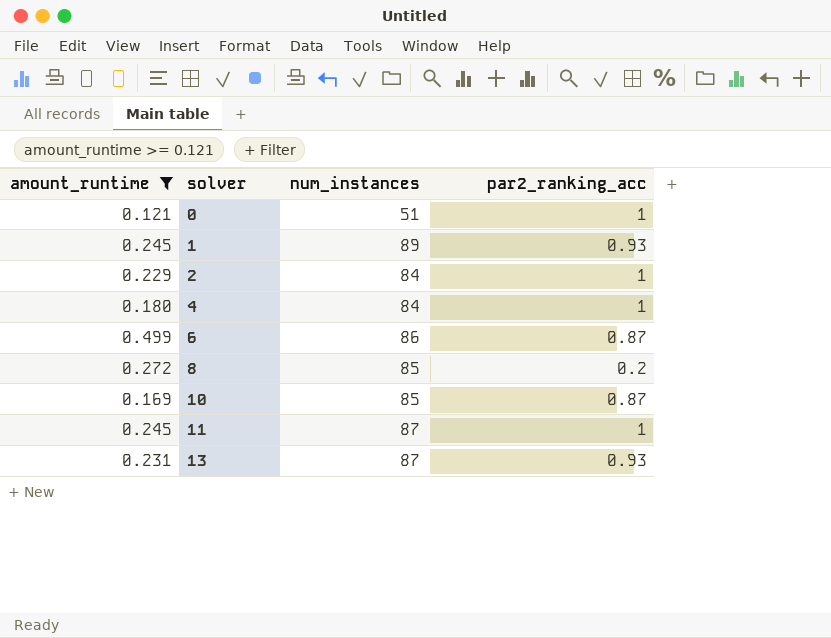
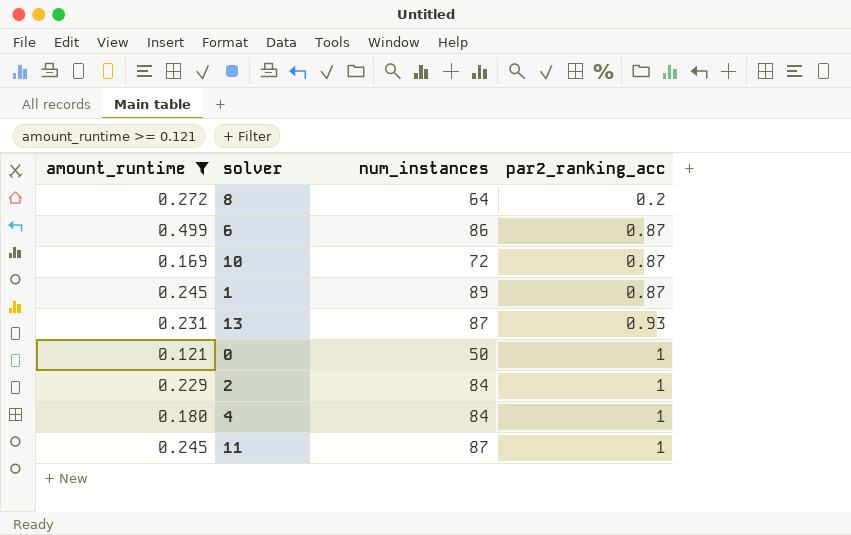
row order: solver ascending -> par2_ranking_acc ascending
8 | num_instances: 85 -> 64
10 | num_instances: 85 -> 72
1 | par2_ranking_acc: 0.93 -> 0.87
0 | num_instances: 51 -> 50

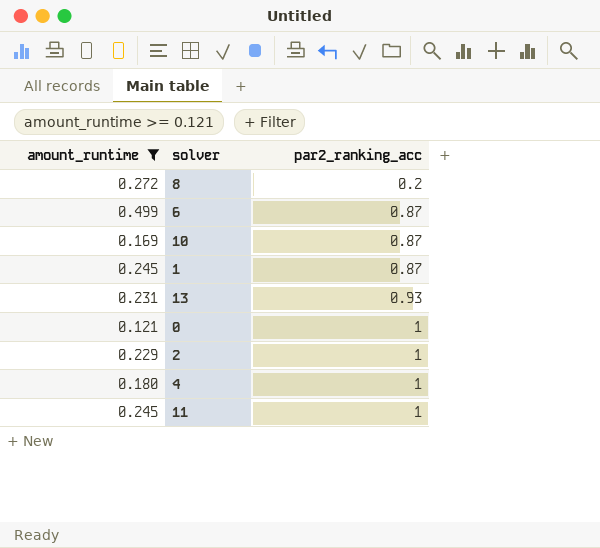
column num_instances | position: 3 -> none

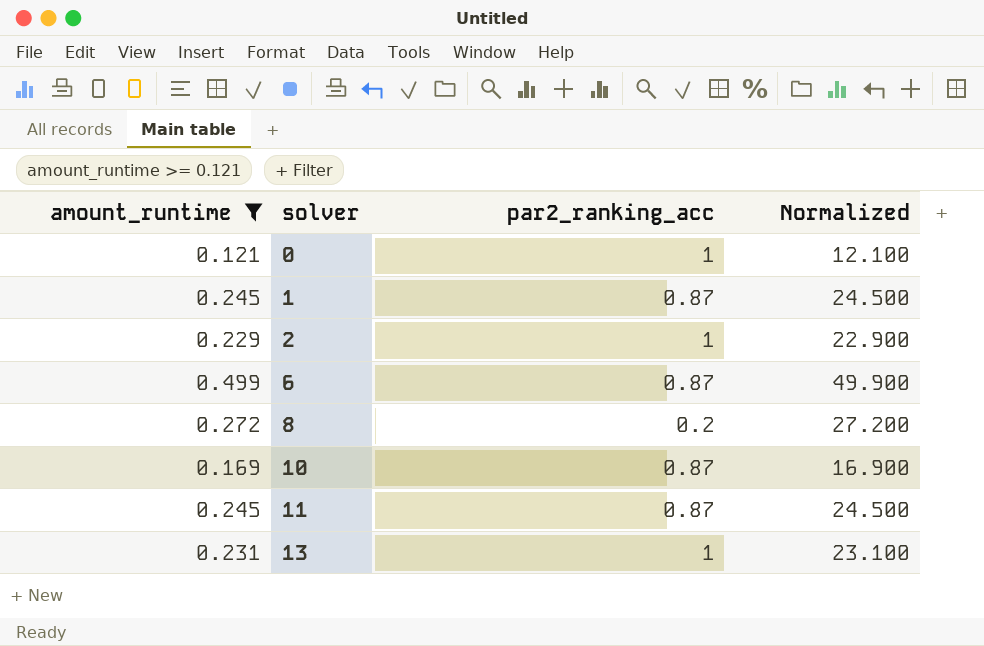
row order: par2_ranking_acc ascending -> solver ascending
column Normalized | formula: none -> [amount_runtime] * 100
row 4: 0.180 | 1 -> none
11 | par2_ranking_acc: 1 -> 0.87
13 | par2_ranking_acc: 0.93 -> 1

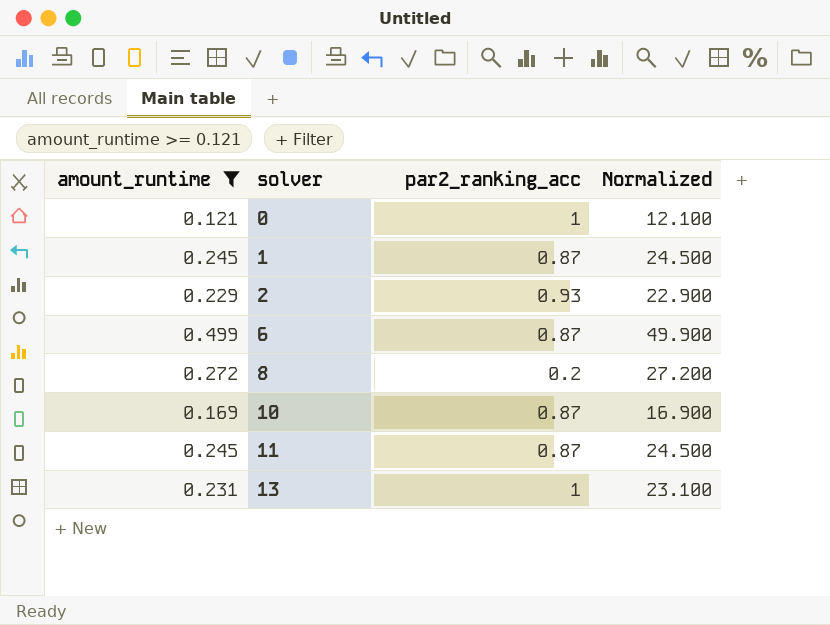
2 | par2_ranking_acc: 1 -> 0.93

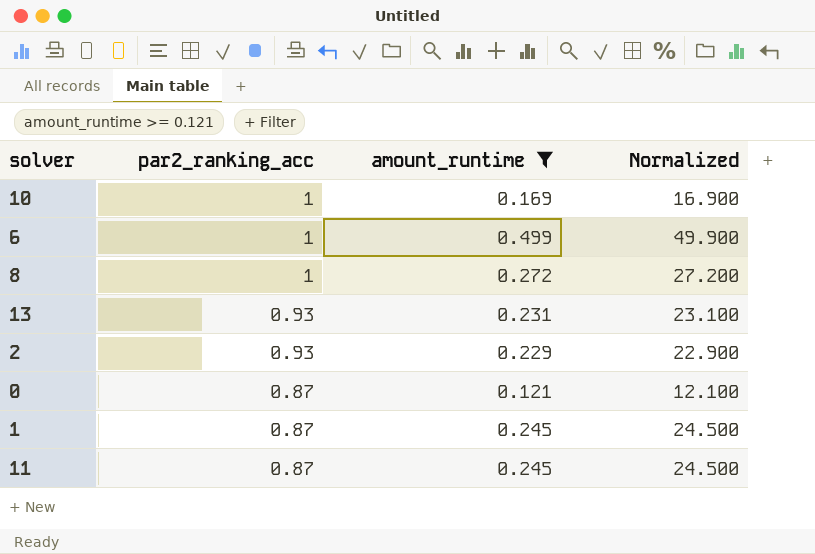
row order: solver ascending -> par2_ranking_acc descending
column amount_runtime | position: 1 -> 3
10 | par2_ranking_acc: 0.87 -> 1
6 | par2_ranking_acc: 0.87 -> 1
8 | par2_ranking_acc: 0.2 -> 1
13 | par2_ranking_acc: 1 -> 0.93
0 | par2_ranking_acc: 1 -> 0.87

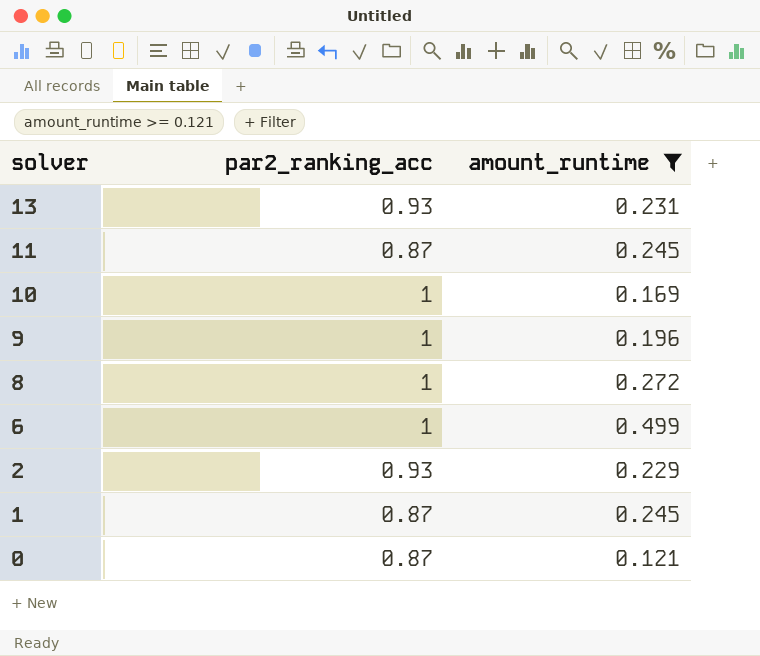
row order: par2_ranking_acc descending -> solver descending
column Normalized | formula: [amount_runtime] * 100 -> none
row 9: none -> 1 | 0.196

